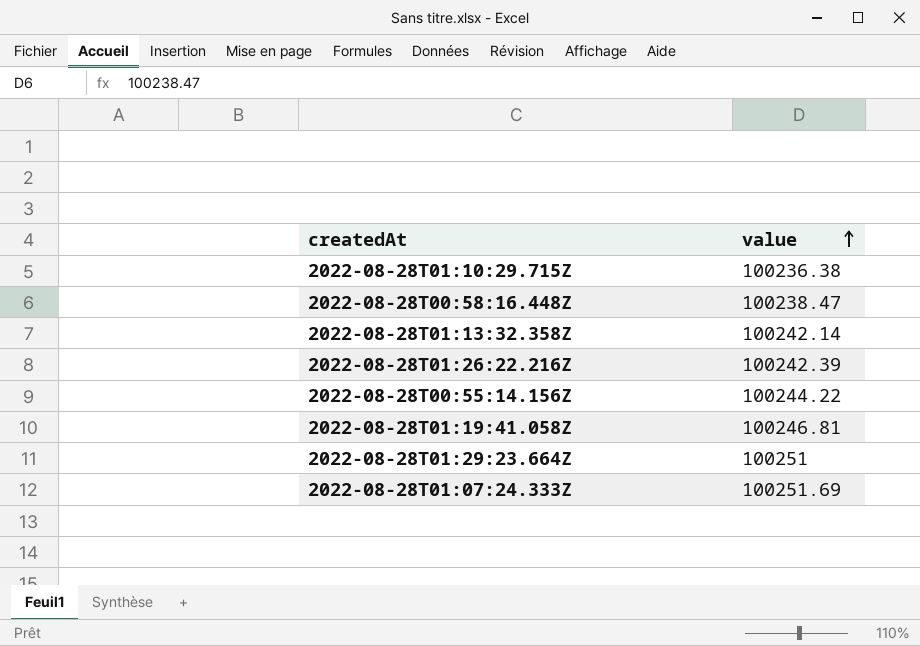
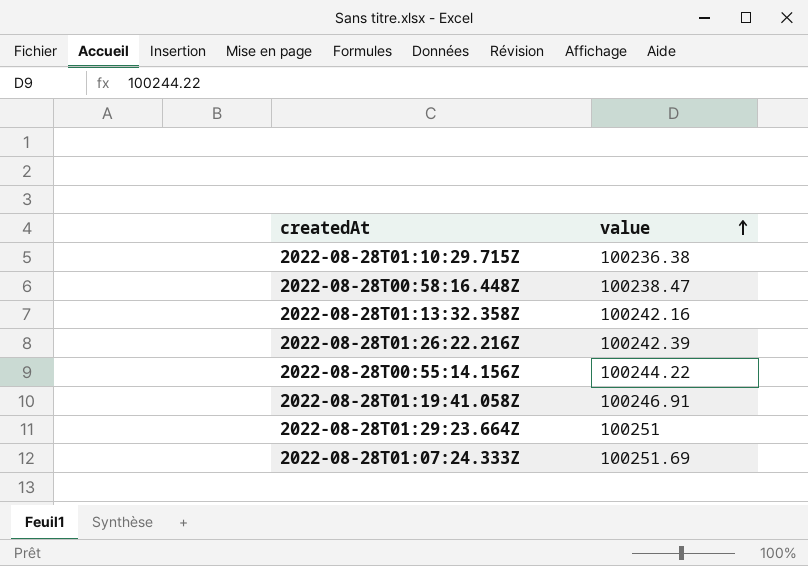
2022-08-28T01:13:32.358Z | value: 100242.14 -> 100242.16
2022-08-28T01:19:41.058Z | value: 100246.81 -> 100246.91

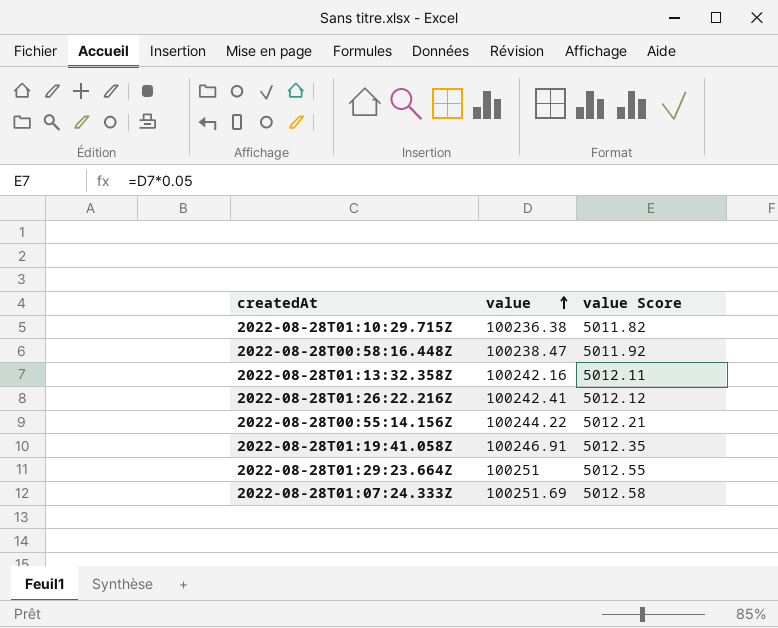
column value Score | formula: none -> [value] * 0.05
2022-08-28T01:26:22.216Z | value: 100242.39 -> 100242.41

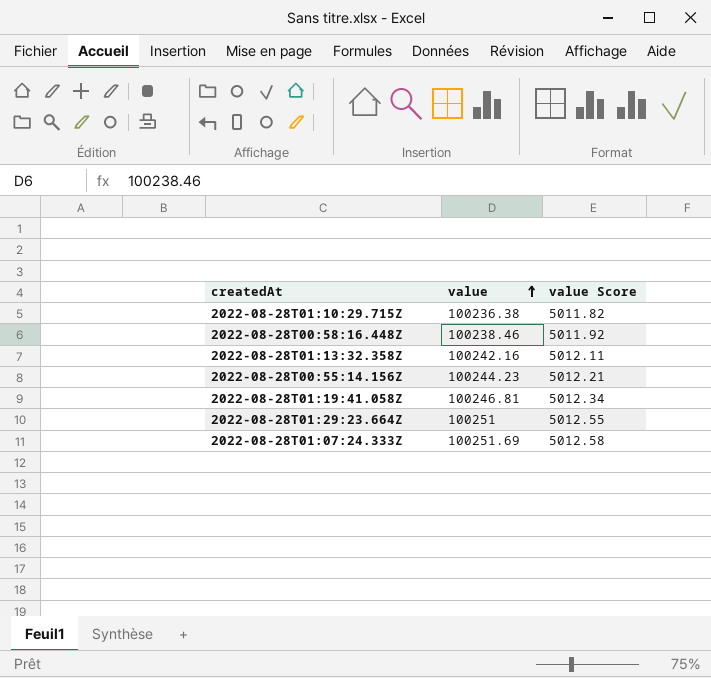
row 2022-08-28T01:26:22.216Z: 100242.41 | 5012.12 -> none
2022-08-28T00:58:16.448Z | value: 100238.47 -> 100238.46
2022-08-28T00:55:14.156Z | value: 100244.22 -> 100244.23
2022-08-28T01:19:41.058Z | value: 100246.91 -> 100246.81
2022-08-28T01:19:41.058Z | value Score: 5012.35 -> 5012.34

